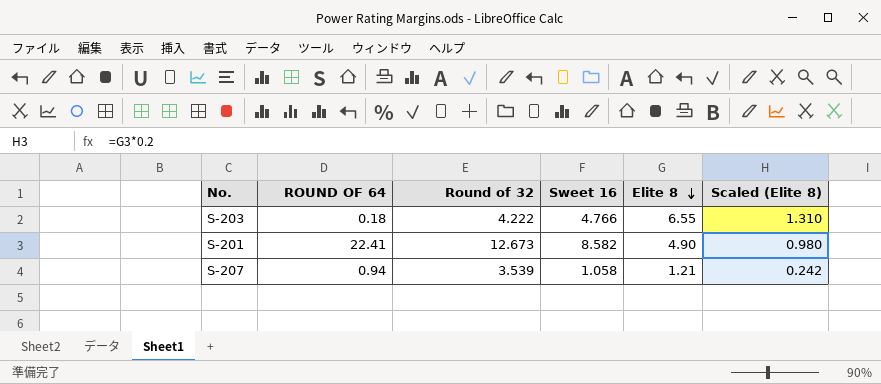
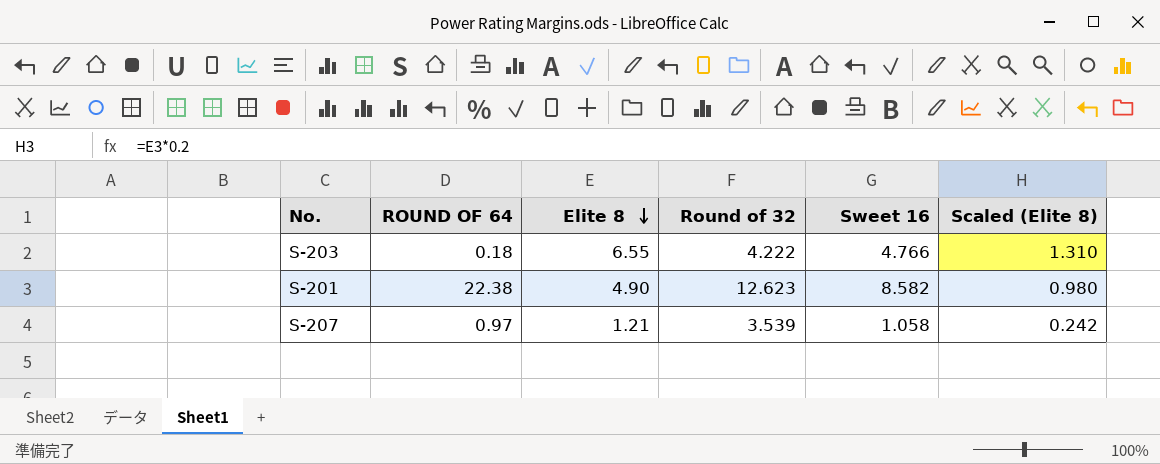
column Elite 8 | position: 5 -> 3
S-201 | ROUND OF 64: 22.41 -> 22.38
S-201 | Round of 32: 12.673 -> 12.623
S-207 | ROUND OF 64: 0.94 -> 0.97

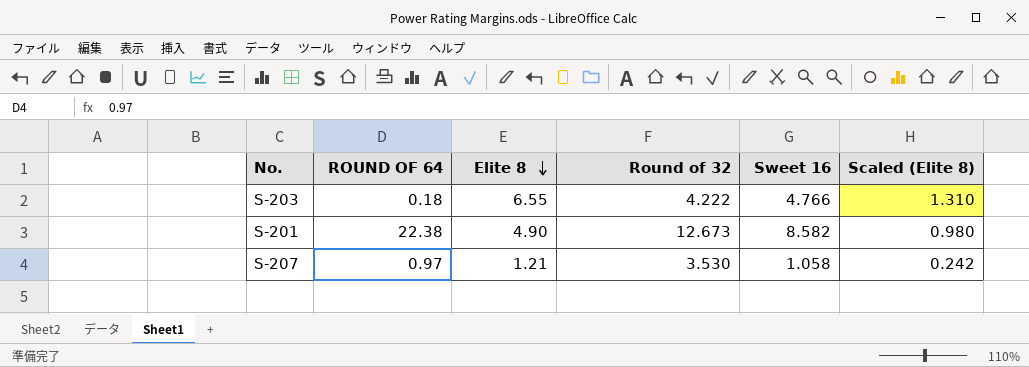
S-201 | Round of 32: 12.623 -> 12.673
S-207 | Round of 32: 3.539 -> 3.530

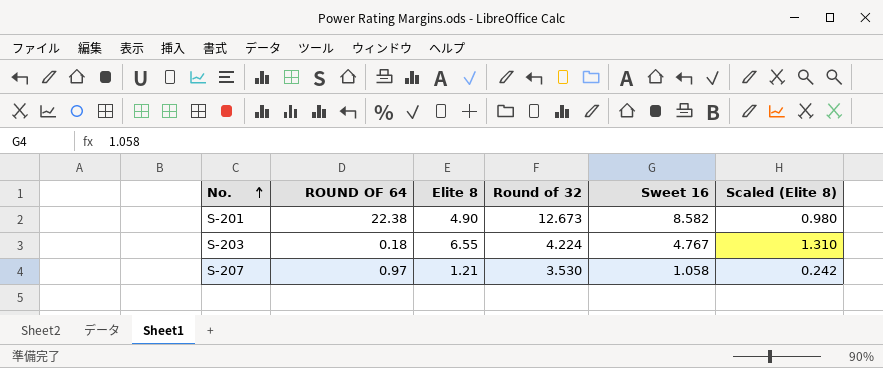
row order: Elite 8 descending -> No. ascending
S-203 | Round of 32: 4.222 -> 4.224
S-203 | Sweet 16: 4.766 -> 4.767

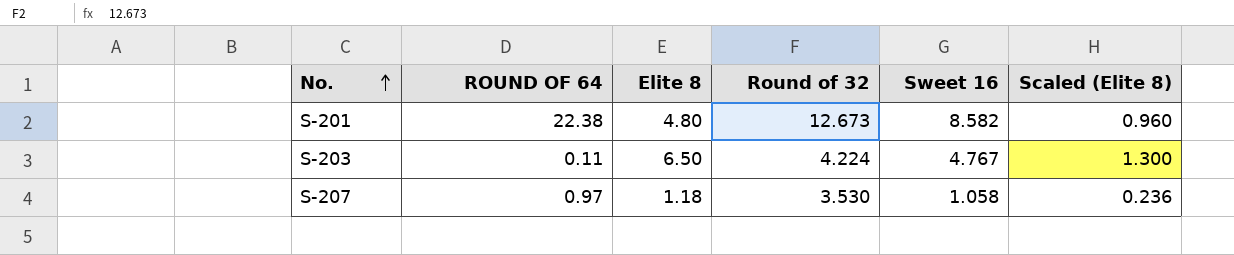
S-201 | Elite 8: 4.90 -> 4.80
S-201 | Scaled (Elite 8): 0.980 -> 0.960
S-203 | ROUND OF 64: 0.18 -> 0.11
S-203 | Elite 8: 6.55 -> 6.50
S-203 | Scaled (Elite 8): 1.310 -> 1.300
S-207 | Elite 8: 1.21 -> 1.18
S-207 | Scaled (Elite 8): 0.242 -> 0.236

